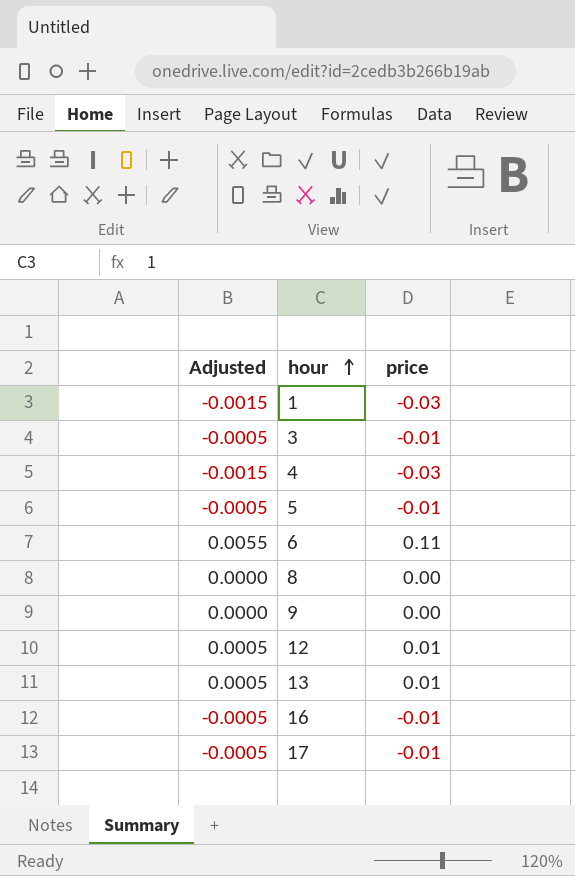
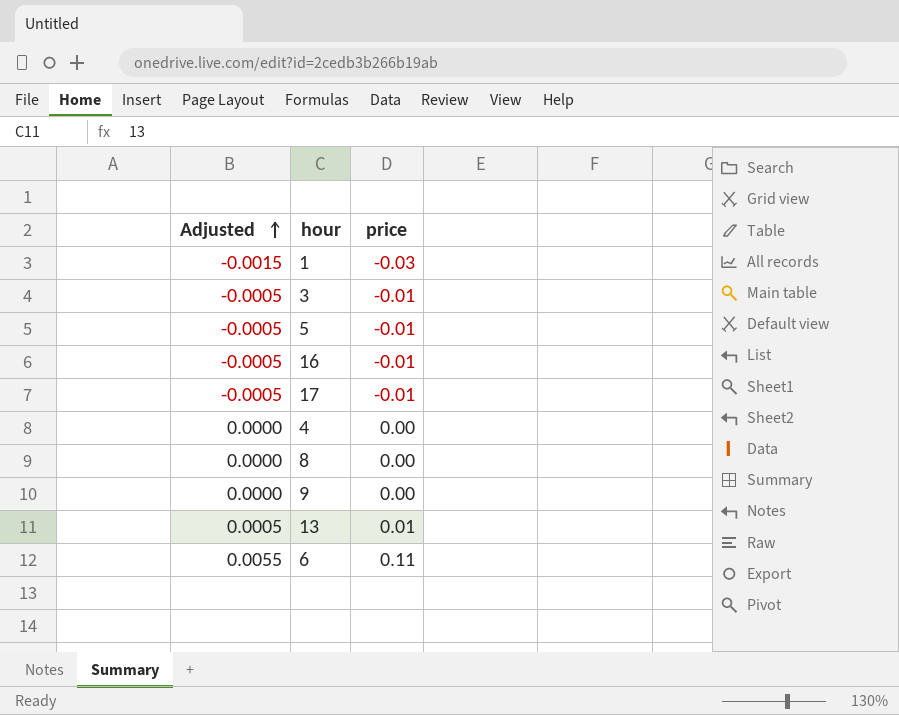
row order: hour ascending -> Adjusted ascending
row 12: 0.0005 | 0.01 -> none
4 | Adjusted: -0.0015 -> 0.0000
4 | price: -0.03 -> 0.00

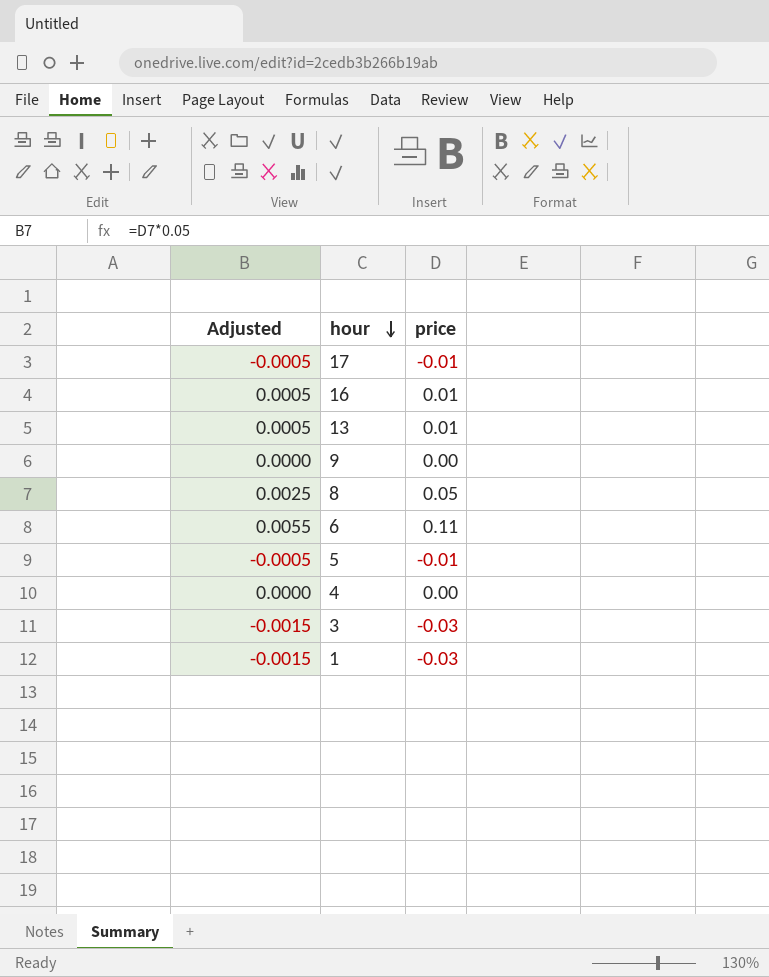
row order: Adjusted ascending -> hour descending
16 | Adjusted: -0.0005 -> 0.0005
16 | price: -0.01 -> 0.01
8 | Adjusted: 0.0000 -> 0.0025
8 | price: 0.00 -> 0.05
3 | Adjusted: -0.0005 -> -0.0015
3 | price: -0.01 -> -0.03

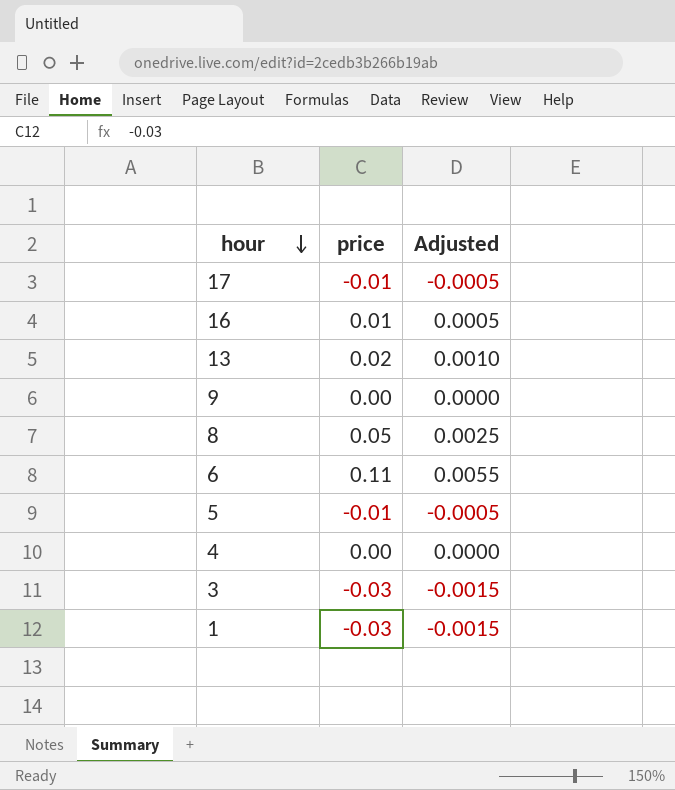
column Adjusted | position: 1 -> 3
13 | price: 0.01 -> 0.02
13 | Adjusted: 0.0005 -> 0.0010

